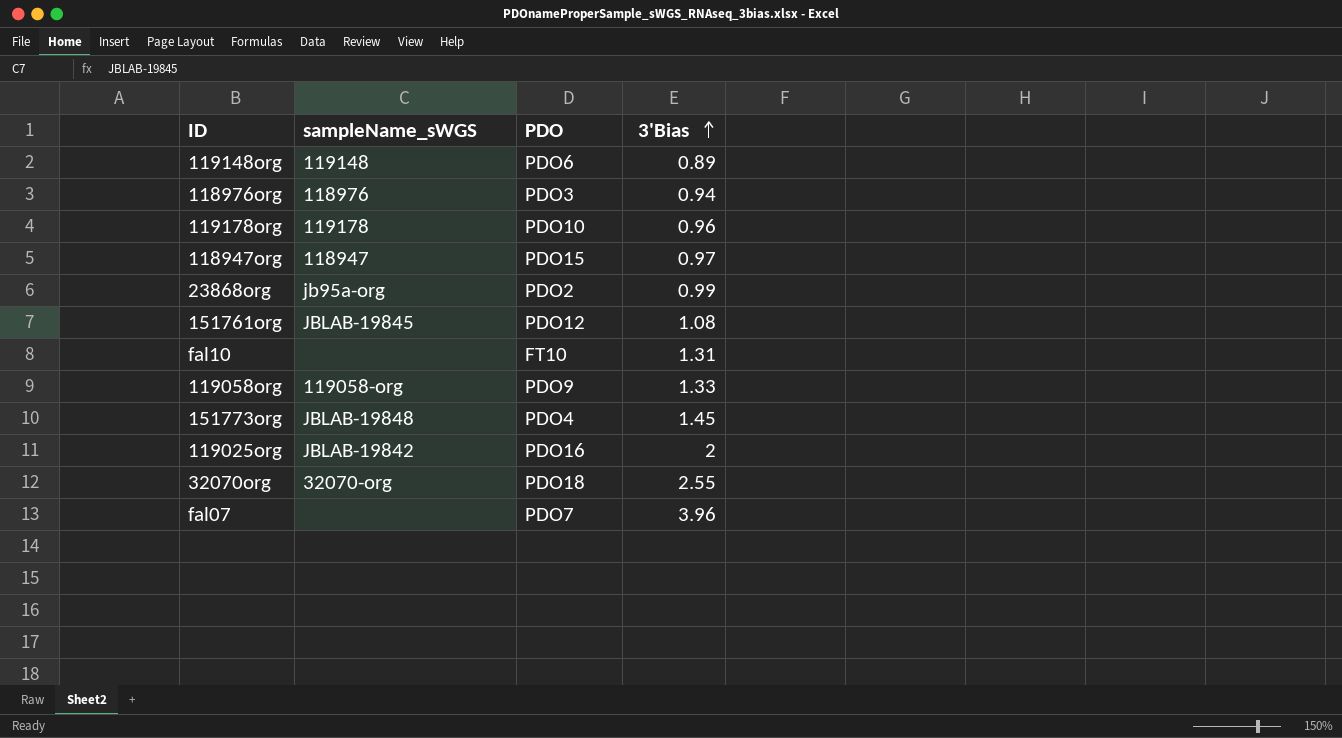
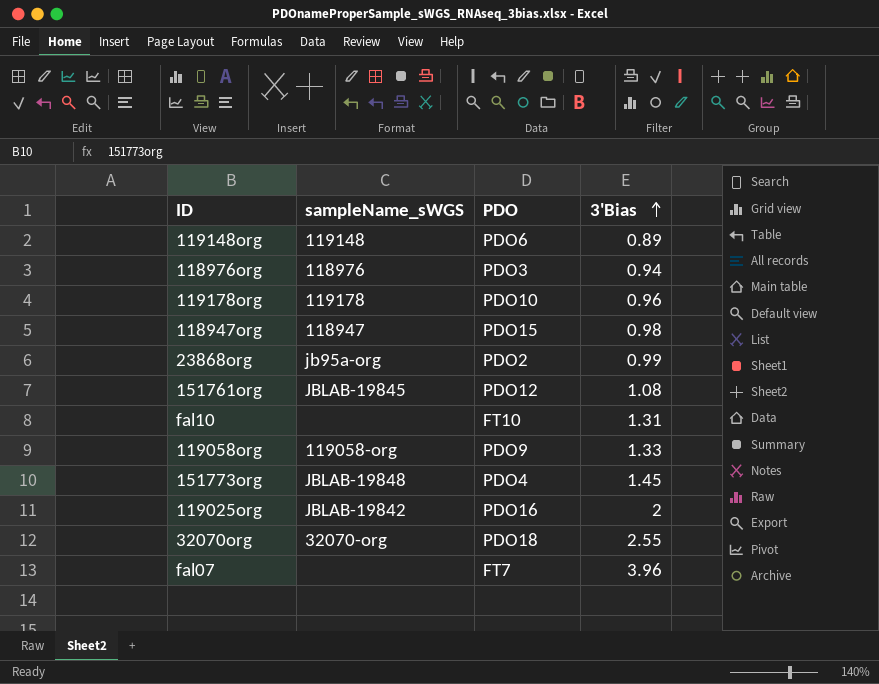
118947org | 3'Bias: 0.97 -> 0.98
fal07 | PDO: PDO7 -> FT7

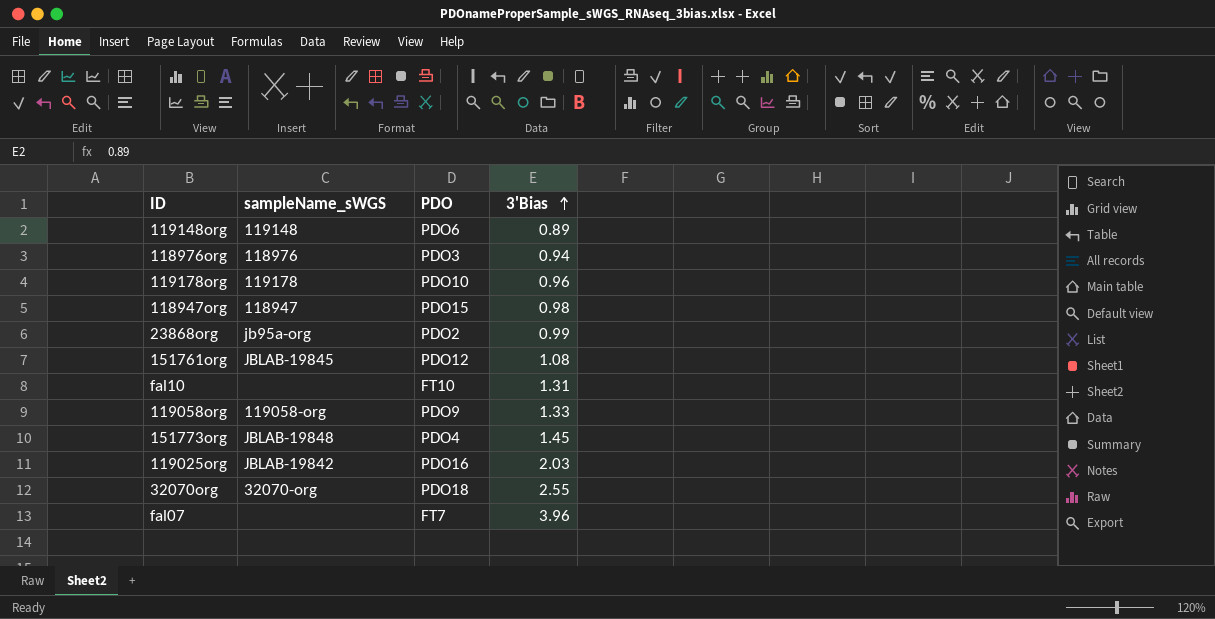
119025org | 3'Bias: 2 -> 2.03

